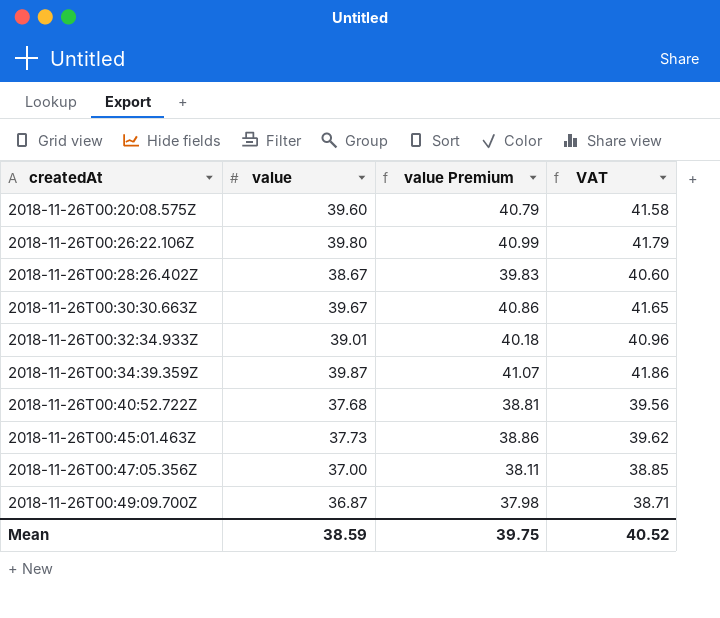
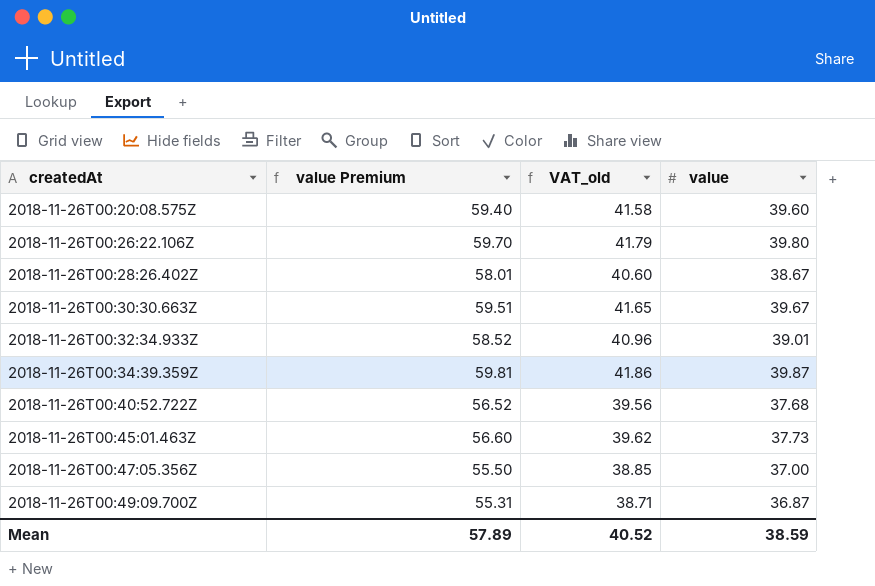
column value Premium | formula: [value] * 1.03 -> [value] * 1.5
column name: VAT -> VAT_old
column value | position: 2 -> 4
Mean | value Premium: 39.75 -> 57.89

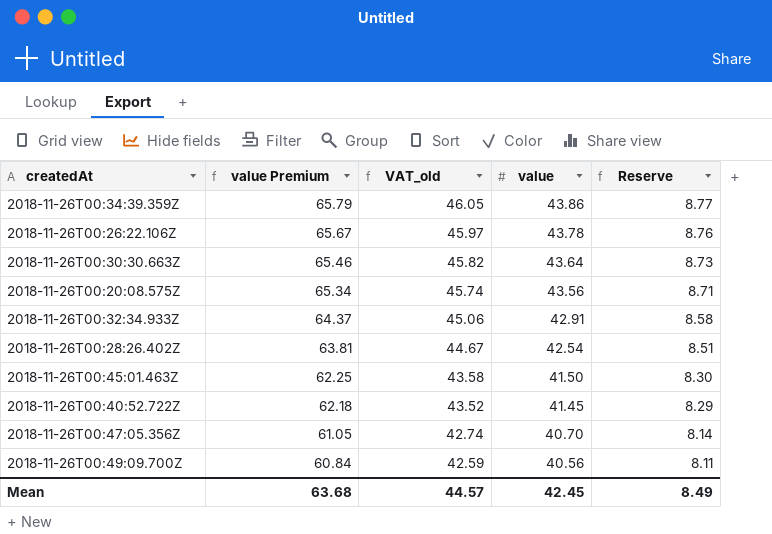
row order: createdAt ascending -> value Premium descending
column Reserve | formula: none -> [value] * 0.2
2018-11-26T00:34:39.359Z | value Premium: 59.81 -> 65.79
2018-11-26T00:34:39.359Z | VAT_old: 41.86 -> 46.05
2018-11-26T00:34:39.359Z | value: 39.87 -> 43.86
2018-11-26T00:26:22.106Z | value Premium: 59.70 -> 65.67
2018-11-26T00:26:22.106Z | VAT_old: 41.79 -> 45.97
2018-11-26T00:26:22.106Z | value: 39.80 -> 43.78
2018-11-26T00:30:30.663Z | value Premium: 59.51 -> 65.46
2018-11-26T00:30:30.663Z | VAT_old: 41.65 -> 45.82
2018-11-26T00:30:30.663Z | value: 39.67 -> 43.64
2018-11-26T00:20:08.575Z | value Premium: 59.40 -> 65.34
2018-11-26T00:20:08.575Z | VAT_old: 41.58 -> 45.74
2018-11-26T00:20:08.575Z | value: 39.60 -> 43.56
2018-11-26T00:32:34.933Z | value Premium: 58.52 -> 64.37
2018-11-26T00:32:34.933Z | VAT_old: 40.96 -> 45.06
2018-11-26T00:32:34.933Z | value: 39.01 -> 42.91
2018-11-26T00:28:26.402Z | value Premium: 58.01 -> 63.81
2018-11-26T00:28:26.402Z | VAT_old: 40.60 -> 44.67
2018-11-26T00:28:26.402Z | value: 38.67 -> 42.54
2018-11-26T00:45:01.463Z | value Premium: 56.60 -> 62.25
2018-11-26T00:45:01.463Z | VAT_old: 39.62 -> 43.58
2018-11-26T00:45:01.463Z | value: 37.73 -> 41.50
2018-11-26T00:40:52.722Z | value Premium: 56.52 -> 62.18
2018-11-26T00:40:52.722Z | VAT_old: 39.56 -> 43.52
2018-11-26T00:40:52.722Z | value: 37.68 -> 41.45
2018-11-26T00:47:05.356Z | value Premium: 55.50 -> 61.05
2018-11-26T00:47:05.356Z | VAT_old: 38.85 -> 42.74
2018-11-26T00:47:05.356Z | value: 37.00 -> 40.70
2018-11-26T00:49:09.700Z | value Premium: 55.31 -> 60.84
2018-11-26T00:49:09.700Z | VAT_old: 38.71 -> 42.59
2018-11-26T00:49:09.700Z | value: 36.87 -> 40.56
Mean | value Premium: 57.89 -> 63.68
Mean | VAT_old: 40.52 -> 44.57
Mean | value: 38.59 -> 42.45

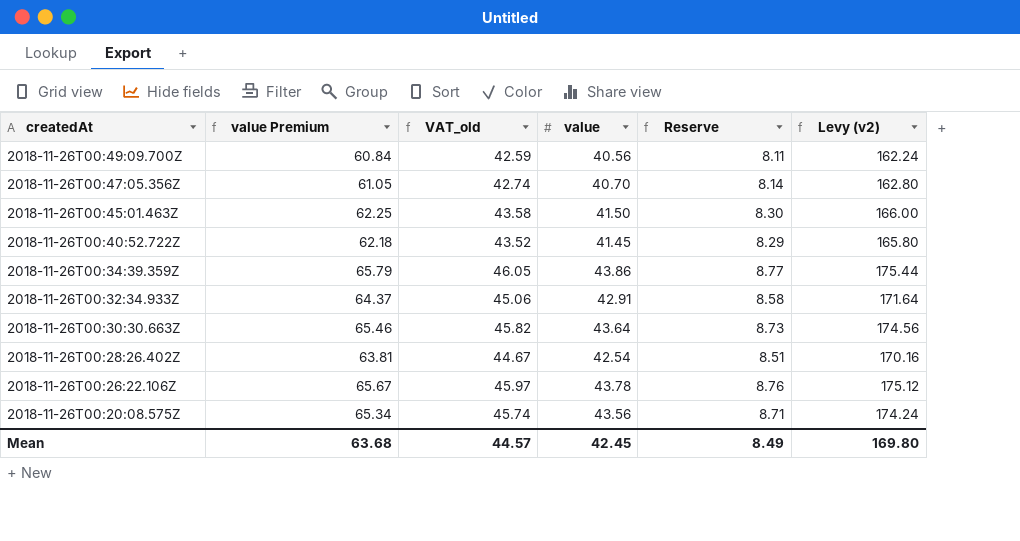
row order: value Premium descending -> createdAt descending
column Levy (v2) | formula: none -> [value] * 4

